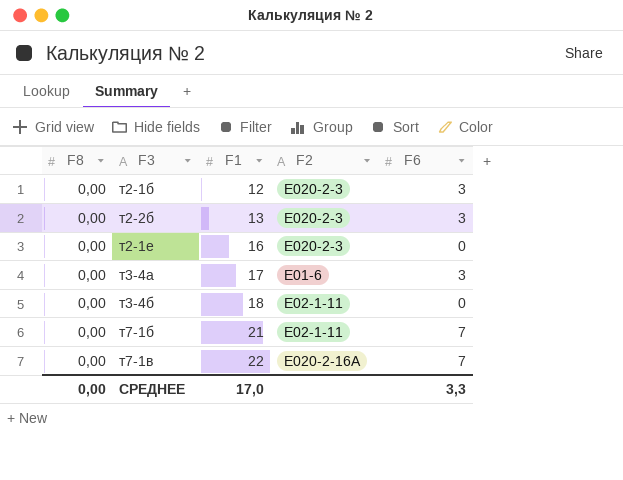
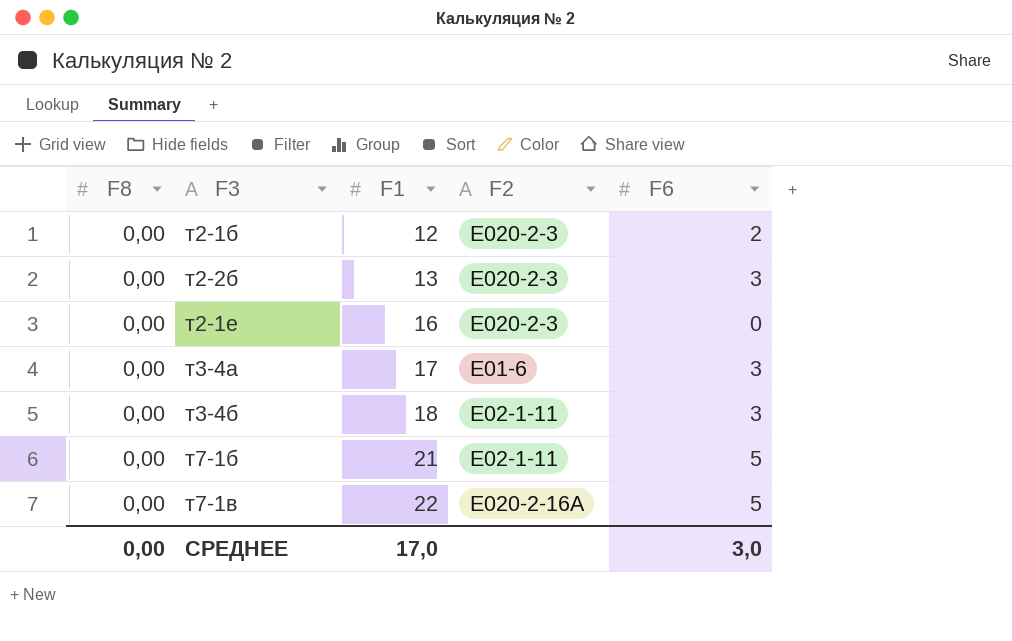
т2-1б | F6: 3 -> 2
т3-4б | F6: 0 -> 3
т7-1б | F6: 7 -> 5
т7-1в | F6: 7 -> 5
СРЕДНЕЕ | F6: 3,3 -> 3,0

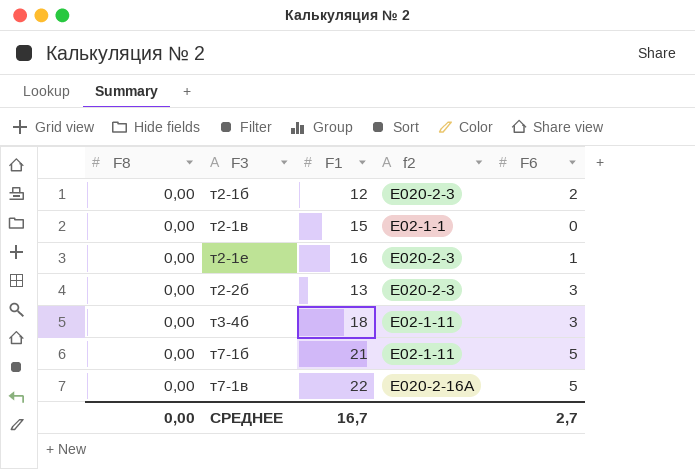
row order: F1 ascending -> F3 ascending
column name: F2 -> f2
row т3-4а: 0,00 | 17 | Е01-6 | 3 -> none
row т2-1в: none -> 0,00 | 15 | Е02-1-1 | 0
т2-1е | F6: 0 -> 1
СРЕДНЕЕ | F1: 17,0 -> 16,7
СРЕДНЕЕ | F6: 3,0 -> 2,7

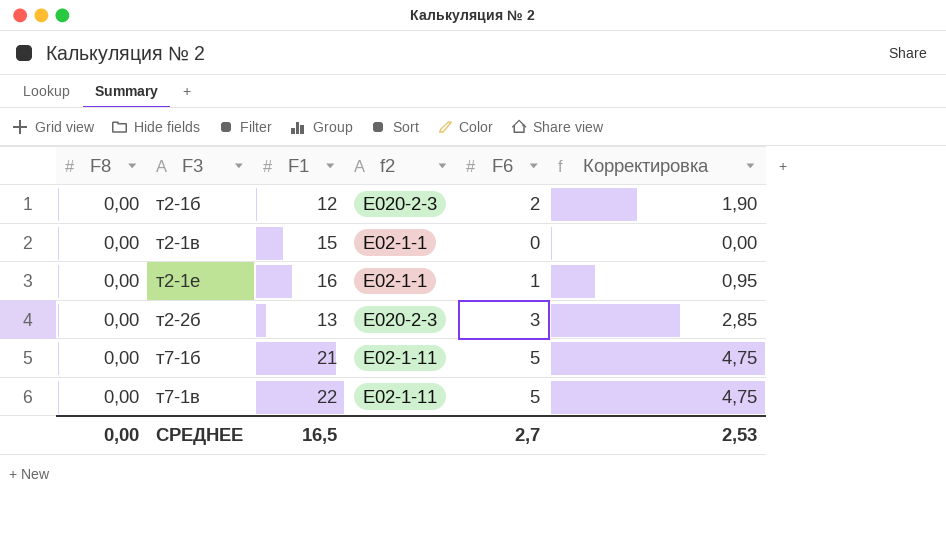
column Корректировка | formula: none -> [F6] * 0,95
row т3-4б: 0,00 | 18 | Е02-1-11 | 3 -> none
т2-1е | f2: Е020-2-3 -> Е02-1-1
т7-1в | f2: Е020-2-16А -> Е02-1-11
СРЕДНЕЕ | F1: 16,7 -> 16,5

